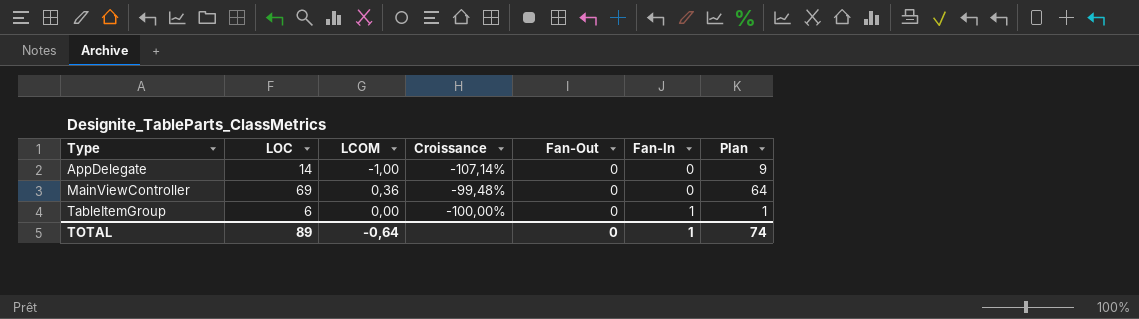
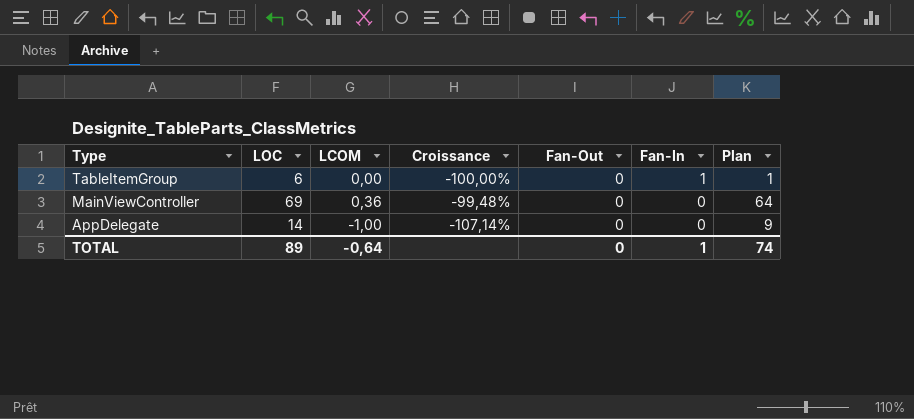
row order: Type ascending -> Type descending

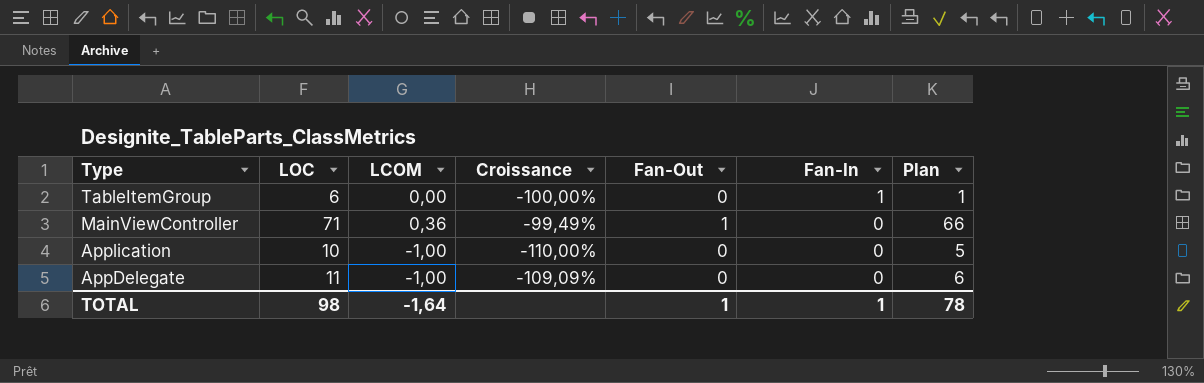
MainViewController | LOC: 69 -> 71
MainViewController | Croissance: -99,48% -> -99,49%
MainViewController | Fan-Out: 0 -> 1
MainViewController | Plan: 64 -> 66
row Application: none -> 10 | -1,00 | -110,00% | 0 | 0 | 5
AppDelegate | LOC: 14 -> 11
AppDelegate | Croissance: -107,14% -> -109,09%
AppDelegate | Plan: 9 -> 6
TOTAL | LOC: 89 -> 98
TOTAL | LCOM: -0,64 -> -1,64
TOTAL | Fan-Out: 0 -> 1
TOTAL | Plan: 74 -> 78

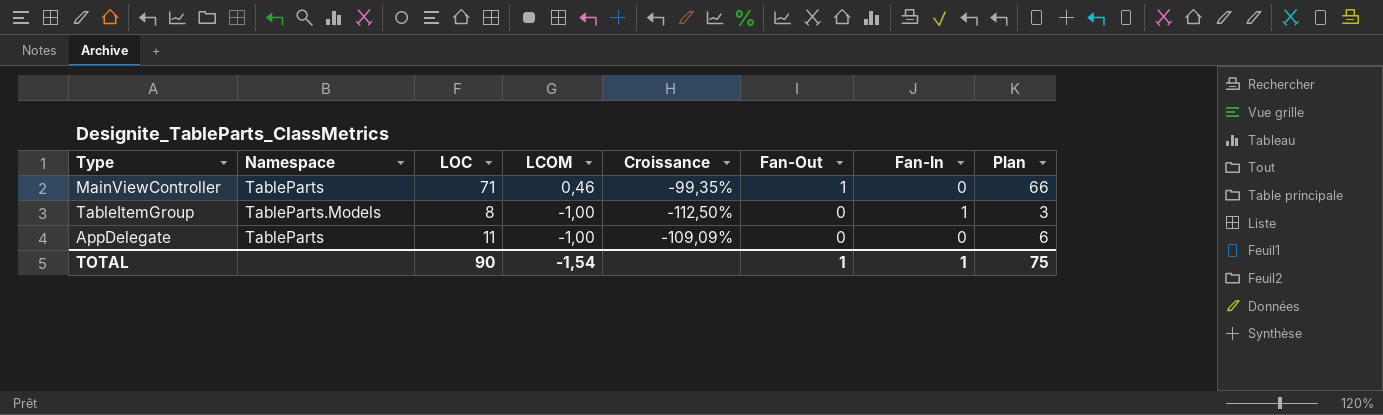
row order: Type descending -> LCOM descending
column Namespace | position: none -> 2
row Application: 10 | -1,00 | -110,00% | 0 | 0 | 5 -> none
MainViewController | LCOM: 0,36 -> 0,46
MainViewController | Croissance: -99,49% -> -99,35%
TableItemGroup | LOC: 6 -> 8
TableItemGroup | LCOM: 0,00 -> -1,00
TableItemGroup | Croissance: -100,00% -> -112,50%
TableItemGroup | Plan: 1 -> 3
TOTAL | LOC: 98 -> 90
TOTAL | LCOM: -1,64 -> -1,54
TOTAL | Plan: 78 -> 75

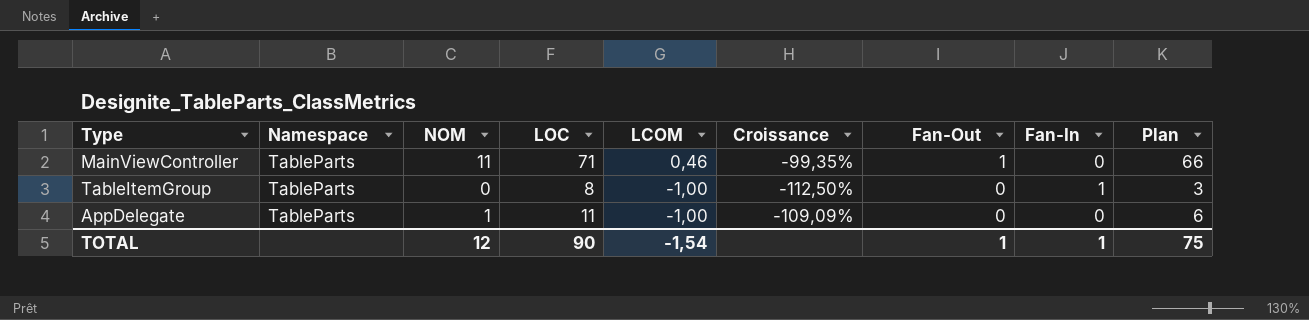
column NOM | position: none -> 3
TableItemGroup | Namespace: TableParts.Models -> TableParts

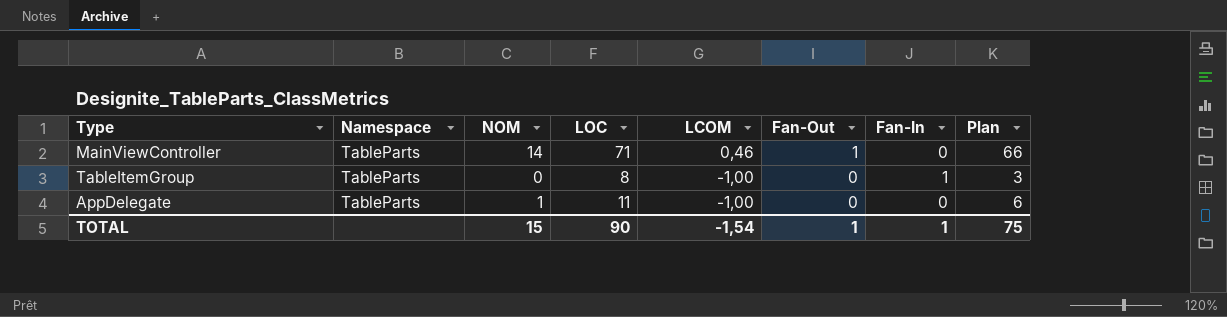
column Croissance | formula: ([LCOM] - [LOC]) / [LOC] -> none
MainViewController | NOM: 11 -> 14
TOTAL | NOM: 12 -> 15

